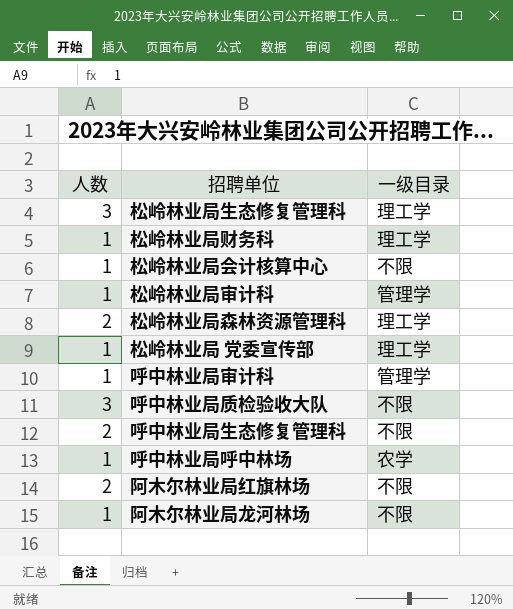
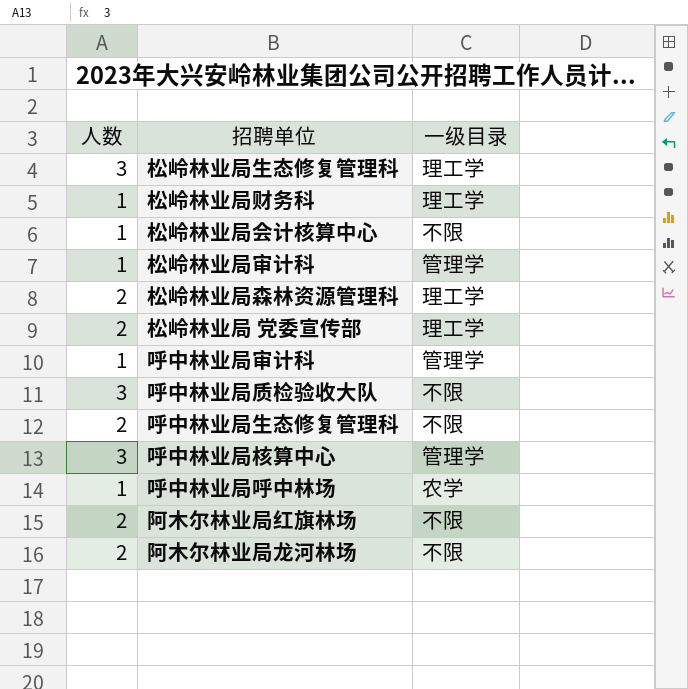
松岭林业局 党委宣传部 | 人数: 1 -> 2
row 呼中林业局核算中心: none -> 3 | 管理学
阿木尔林业局龙河林场 | 人数: 1 -> 2

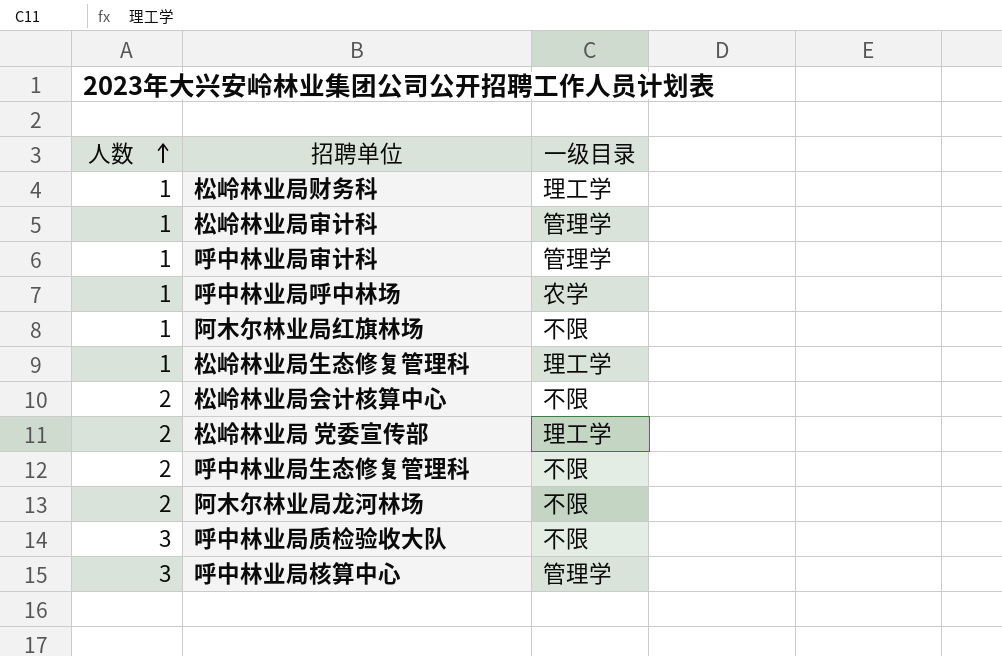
row order: none -> 人数 ascending
row 松岭林业局森林资源管理科: 2 | 理工学 -> none
阿木尔林业局红旗林场 | 人数: 2 -> 1
松岭林业局生态修复管理科 | 人数: 3 -> 1
松岭林业局会计核算中心 | 人数: 1 -> 2

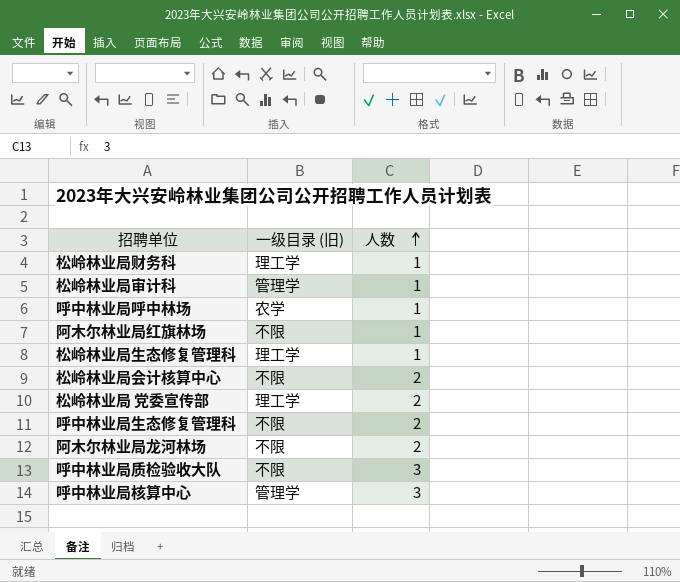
column name: 一级目录 -> 一级目录 (旧)
column 人数 | position: 1 -> 3
row 呼中林业局审计科: 1 | 管理学 -> none

